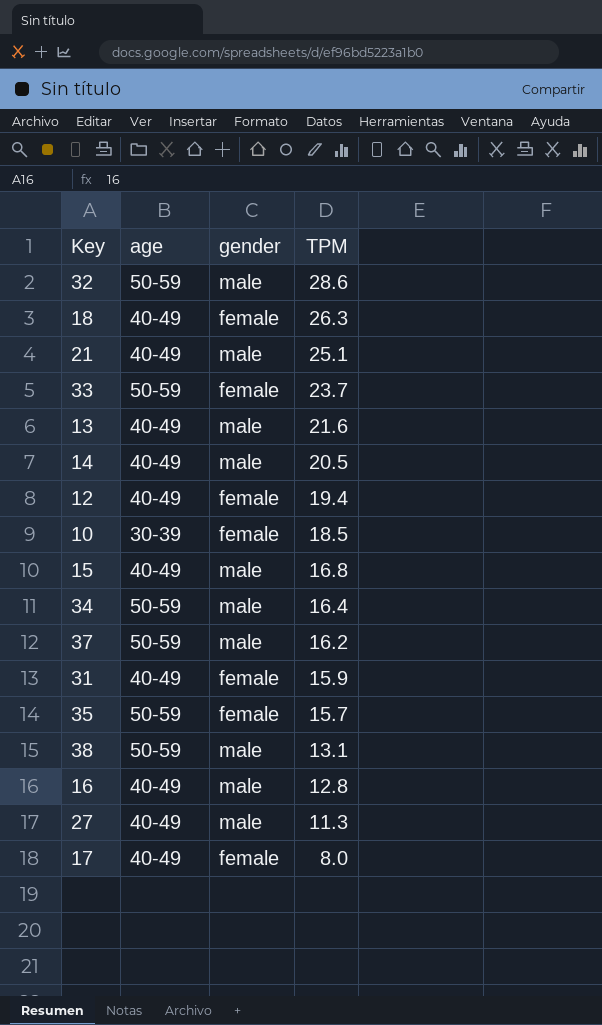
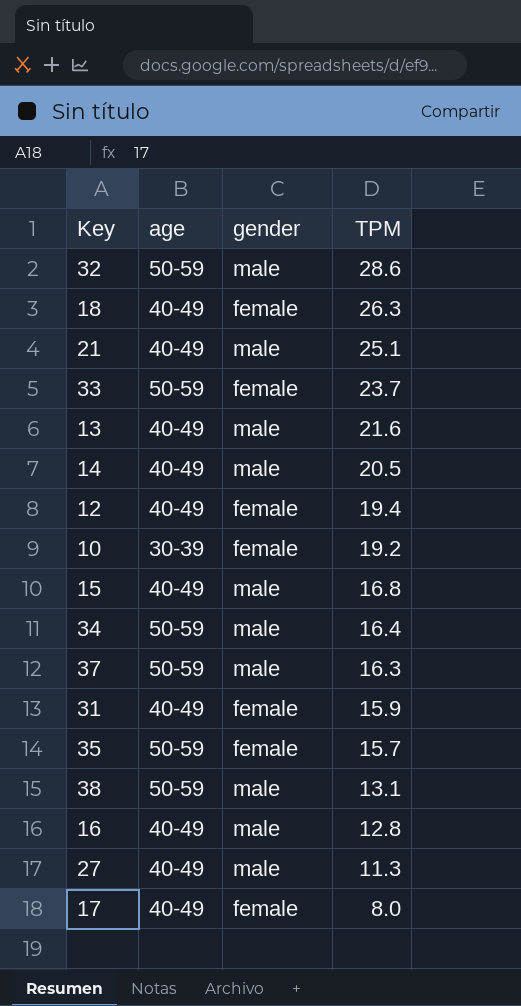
10 | TPM: 18.5 -> 19.2
37 | TPM: 16.2 -> 16.3

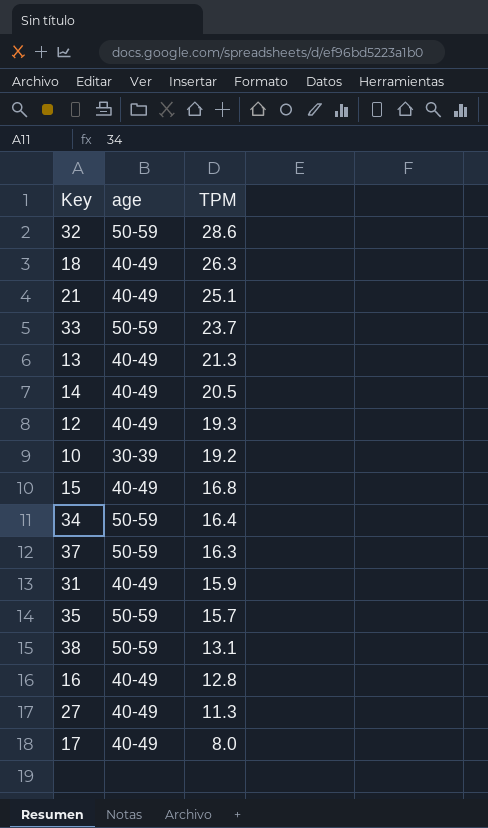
column gender | position: 3 -> none
13 | TPM: 21.6 -> 21.3
12 | TPM: 19.4 -> 19.3

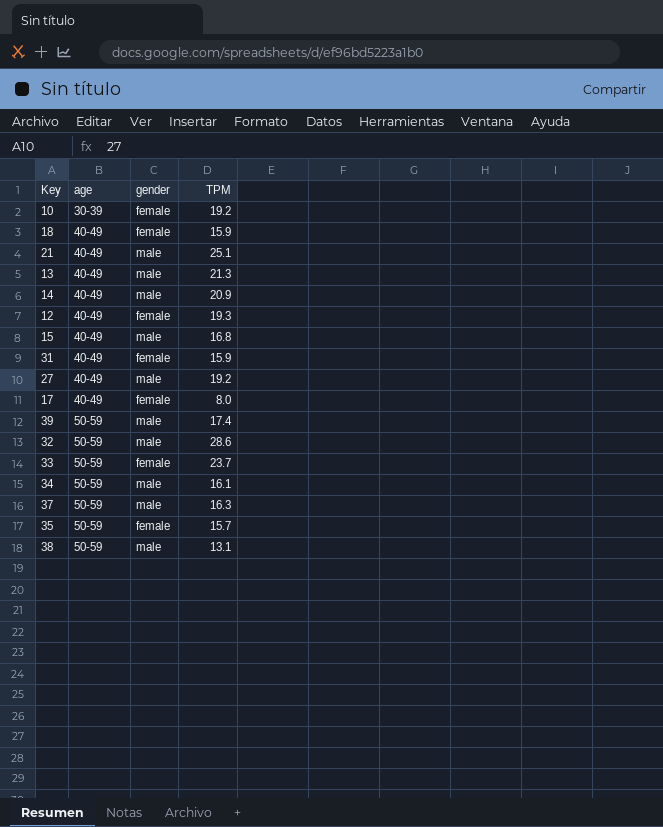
row order: TPM descending -> age ascending
column gender | position: none -> 3
row 16: 40-49 | 12.8 -> none
18 | TPM: 26.3 -> 15.9
14 | TPM: 20.5 -> 20.9
27 | TPM: 11.3 -> 19.2
row 39: none -> 50-59 | male | 17.4
34 | TPM: 16.4 -> 16.1

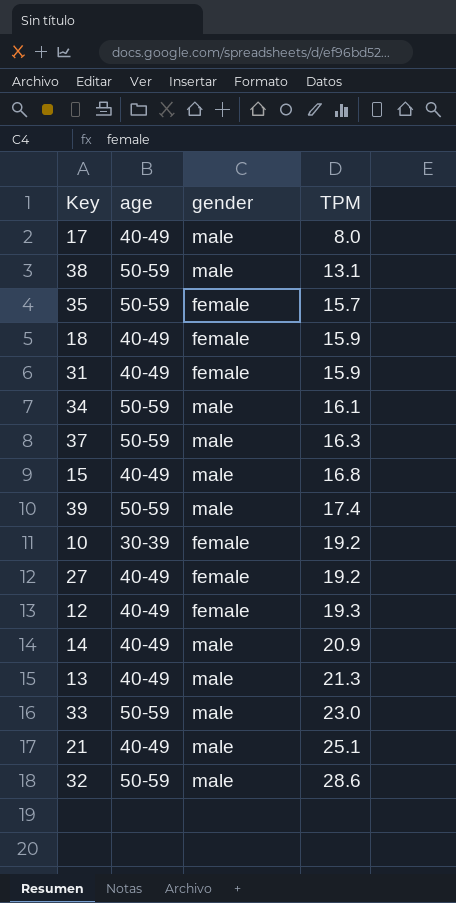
row order: age ascending -> TPM ascending
17 | gender: female -> male
27 | gender: male -> female
33 | gender: female -> male
33 | TPM: 23.7 -> 23.0

